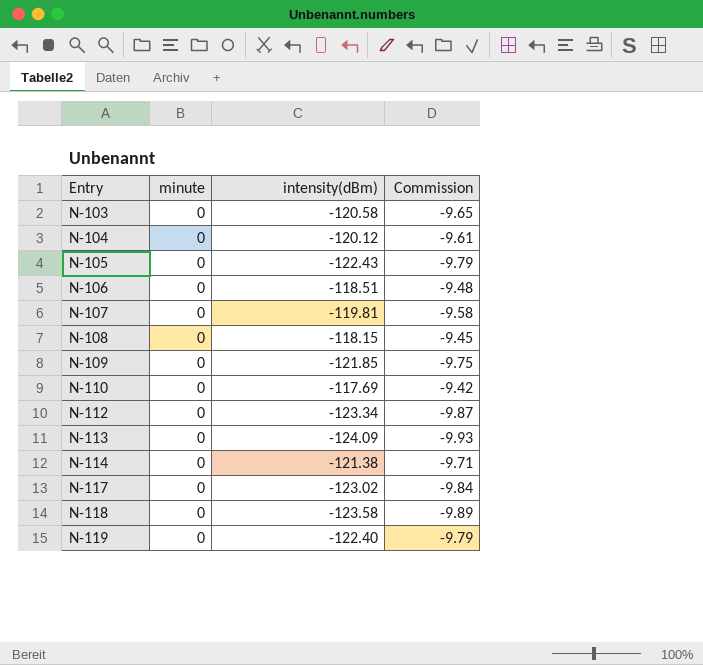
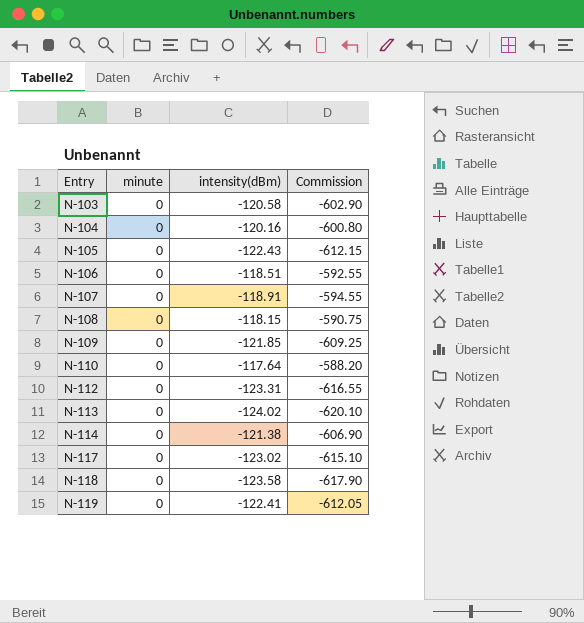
column Commission | formula: [intensity(dBm)] * 0.08 -> [intensity(dBm)] * 5
N-104 | intensity(dBm): -120.12 -> -120.16
N-107 | intensity(dBm): -119.81 -> -118.91
N-110 | intensity(dBm): -117.69 -> -117.64
N-112 | intensity(dBm): -123.34 -> -123.31
N-113 | intensity(dBm): -124.09 -> -124.02
N-119 | intensity(dBm): -122.40 -> -122.41

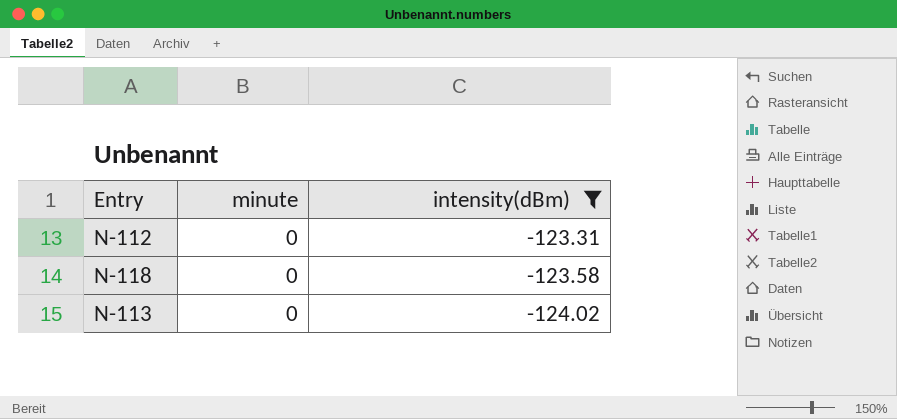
filter: none -> intensity(dBm) <= -123.31
row order: Entry ascending -> intensity(dBm) descending
column Commission | formula: [intensity(dBm)] * 5 -> none

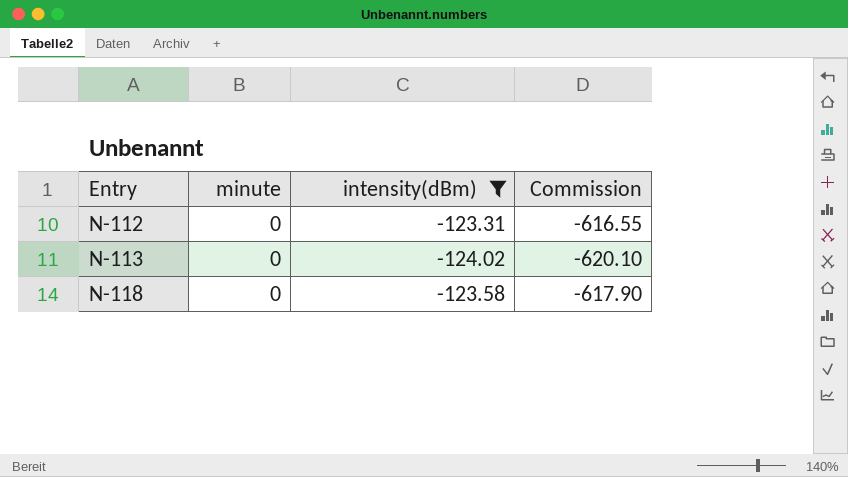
row order: intensity(dBm) descending -> Entry ascending
column Commission | formula: none -> [intensity(dBm)] * 5

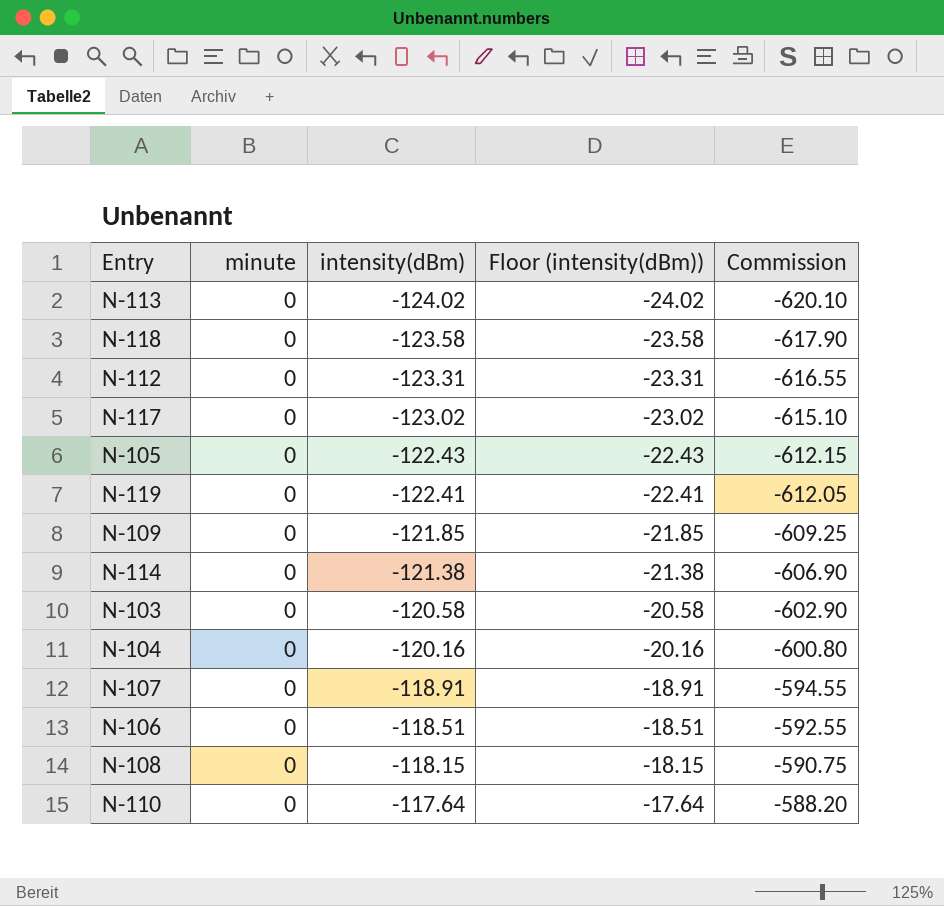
filter: intensity(dBm) <= -123.31 -> none
row order: Entry ascending -> intensity(dBm) ascending
column Floor (intensity(dBm)) | formula: none -> [intensity(dBm)] + 100

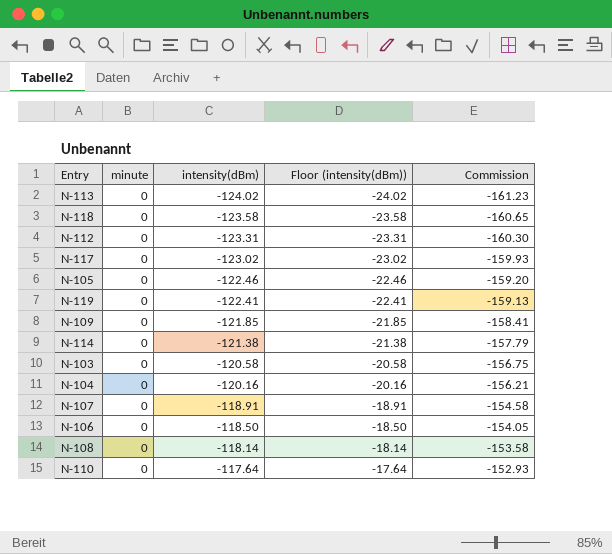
column Commission | formula: [intensity(dBm)] * 5 -> [intensity(dBm)] * 1.3
N-105 | intensity(dBm): -122.43 -> -122.46
N-105 | Floor (intensity(dBm)): -22.43 -> -22.46
N-106 | intensity(dBm): -118.51 -> -118.50
N-106 | Floor (intensity(dBm)): -18.51 -> -18.50
N-108 | intensity(dBm): -118.15 -> -118.14
N-108 | Floor (intensity(dBm)): -18.15 -> -18.14

